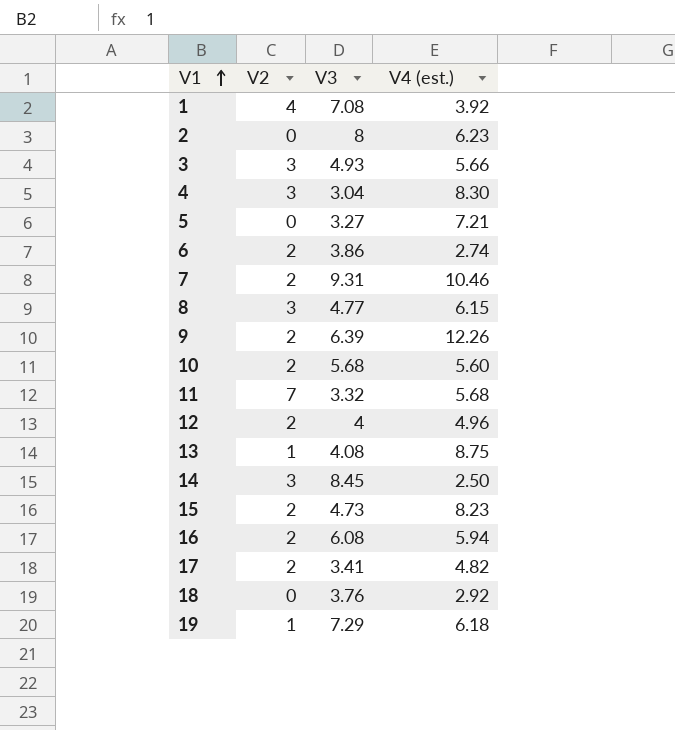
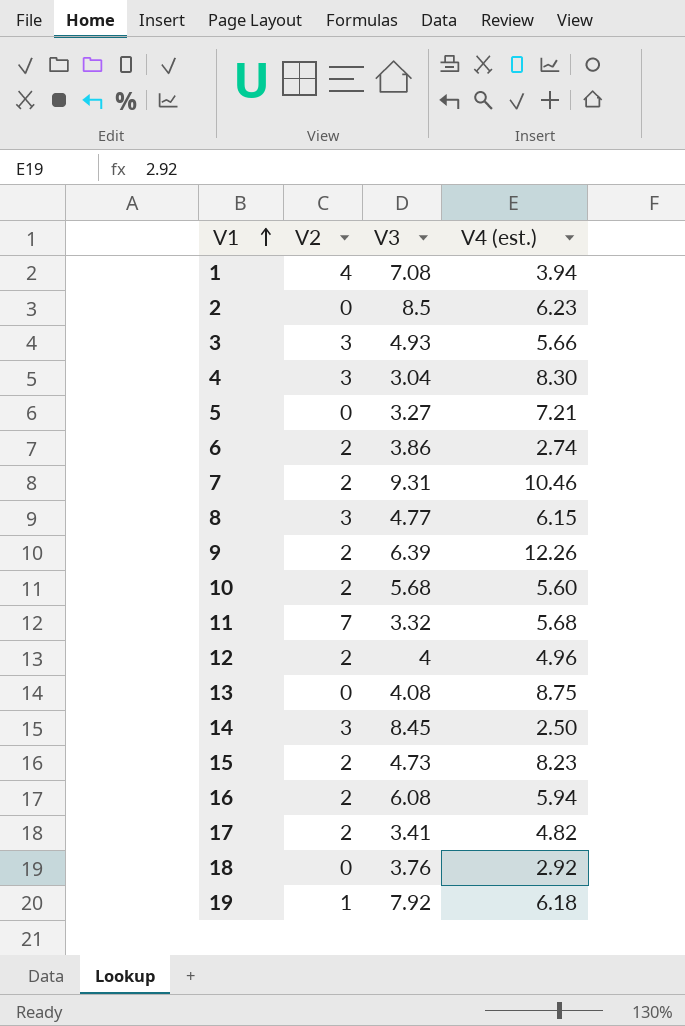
1 | V4 (est.): 3.92 -> 3.94
2 | V3: 8 -> 8.5
13 | V2: 1 -> 0
19 | V3: 7.29 -> 7.92

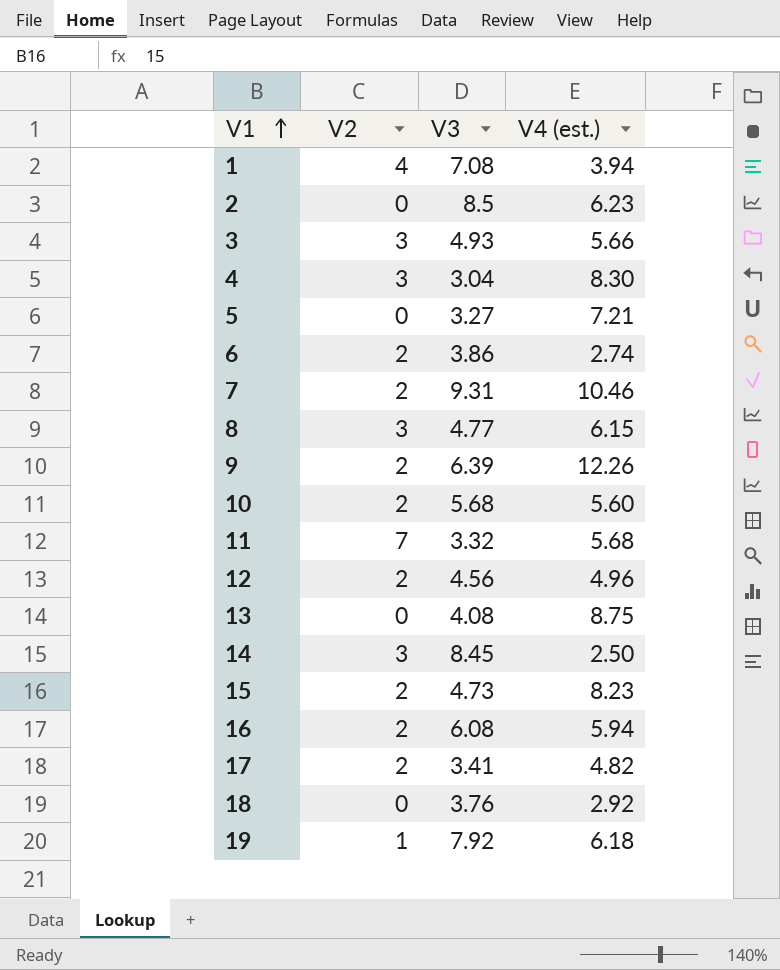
12 | V3: 4 -> 4.56

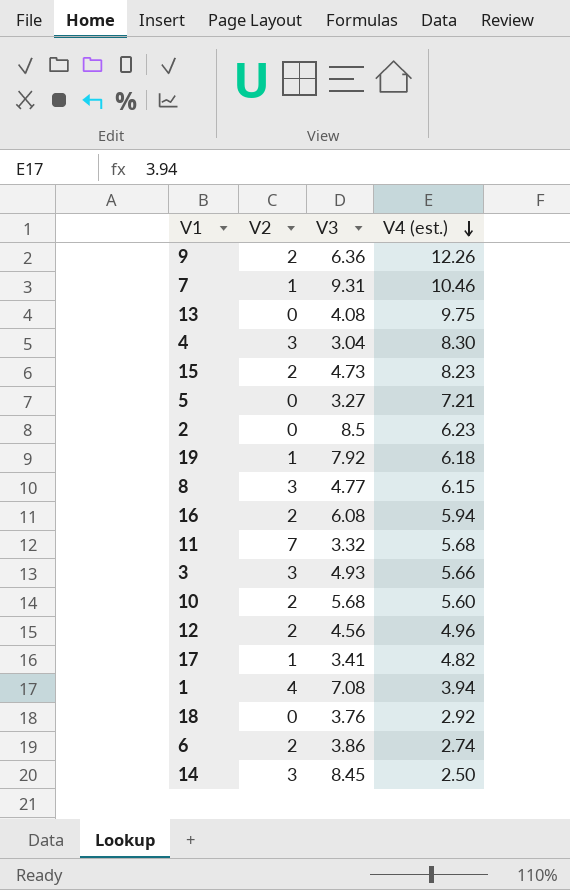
row order: V1 ascending -> V4 (est.) descending
9 | V3: 6.39 -> 6.36
7 | V2: 2 -> 1
13 | V4 (est.): 8.75 -> 9.75
17 | V2: 2 -> 1

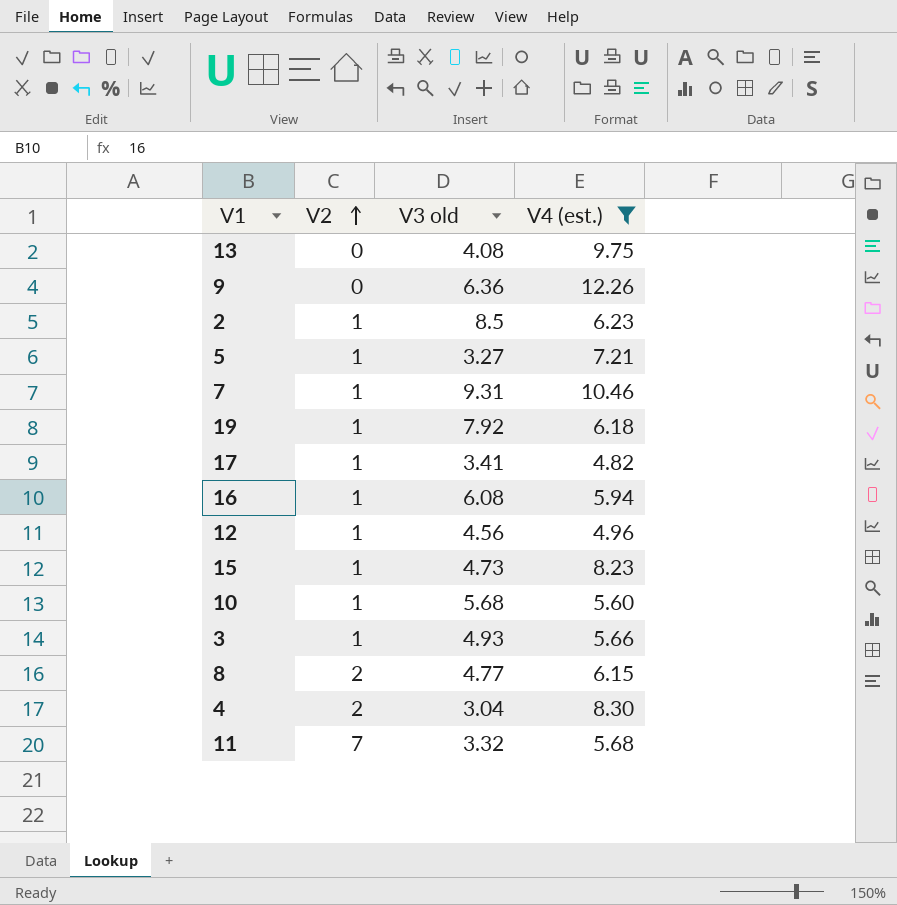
filter: none -> V4 (est.) >= 4.82
row order: V4 (est.) descending -> V2 ascending
column name: V3 -> V3 old
9 | V2: 2 -> 0
2 | V2: 0 -> 1
5 | V2: 0 -> 1
16 | V2: 2 -> 1
12 | V2: 2 -> 1
15 | V2: 2 -> 1
10 | V2: 2 -> 1
3 | V2: 3 -> 1
8 | V2: 3 -> 2
4 | V2: 3 -> 2

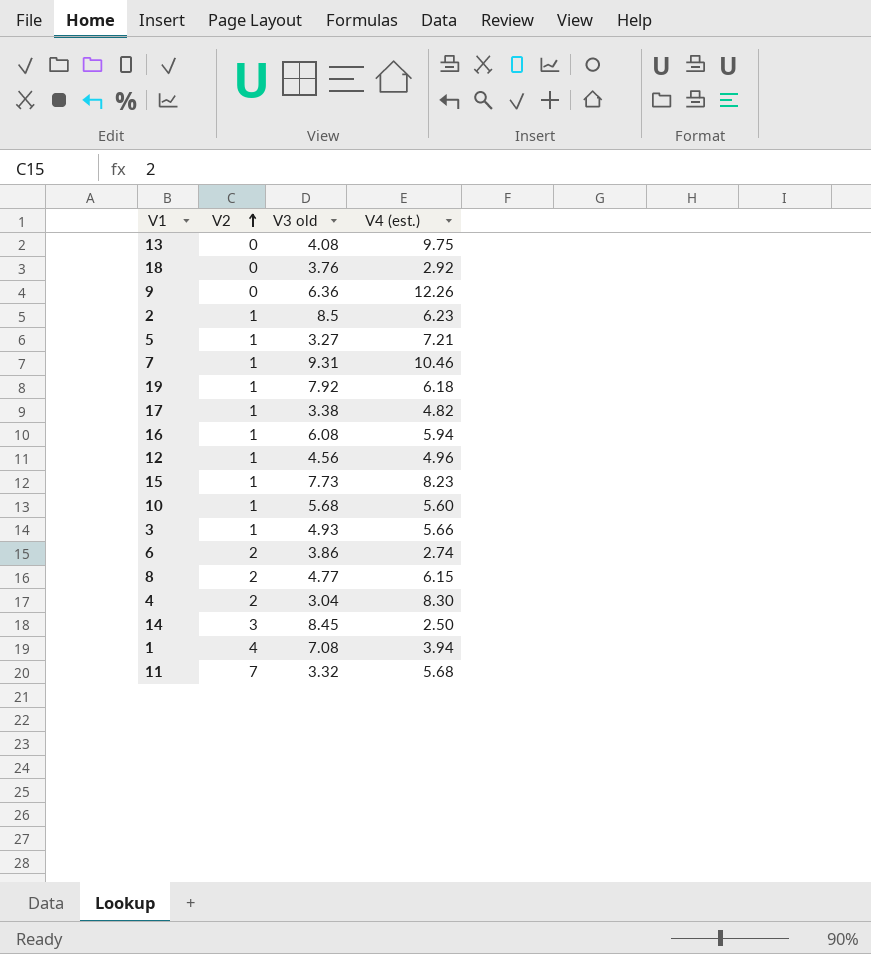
filter: V4 (est.) >= 4.82 -> none
17 | V3 old: 3.41 -> 3.38
15 | V3 old: 4.73 -> 7.73

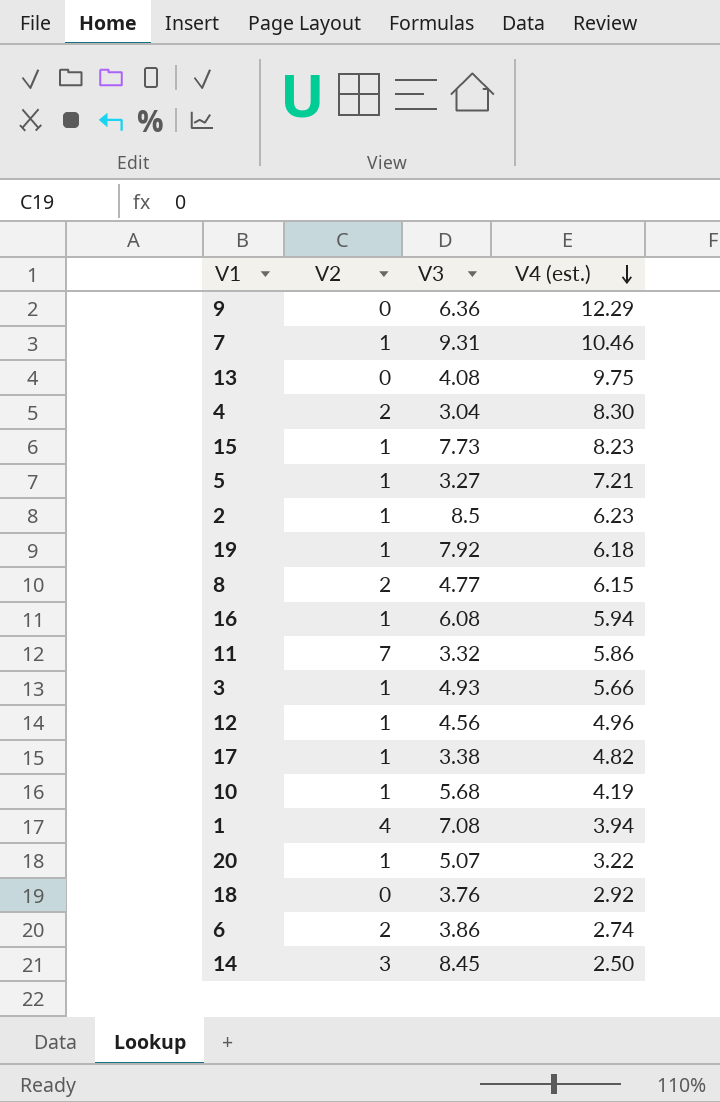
row order: V2 ascending -> V4 (est.) descending
column name: V3 old -> V3
9 | V4 (est.): 12.26 -> 12.29
11 | V4 (est.): 5.68 -> 5.86
10 | V4 (est.): 5.60 -> 4.19
row 20: none -> 1 | 5.07 | 3.22

